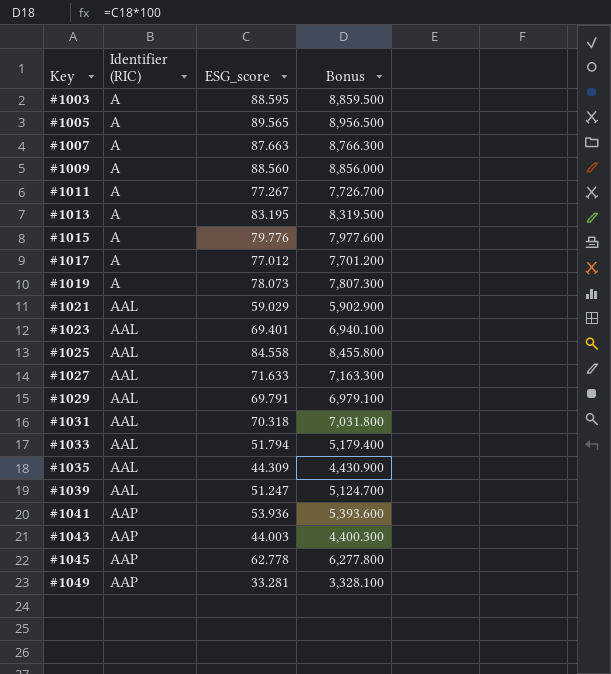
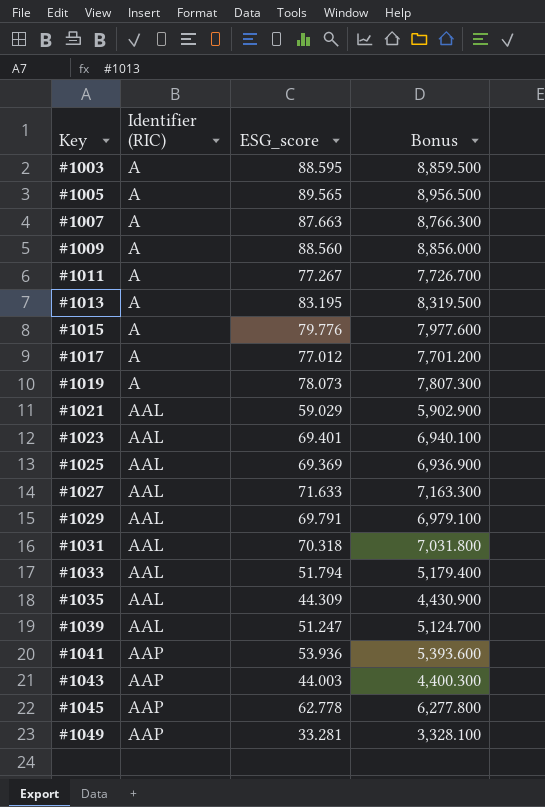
#1025 | ESG_score: 84.558 -> 69.369
#1025 | Bonus: 8,455.800 -> 6,936.900

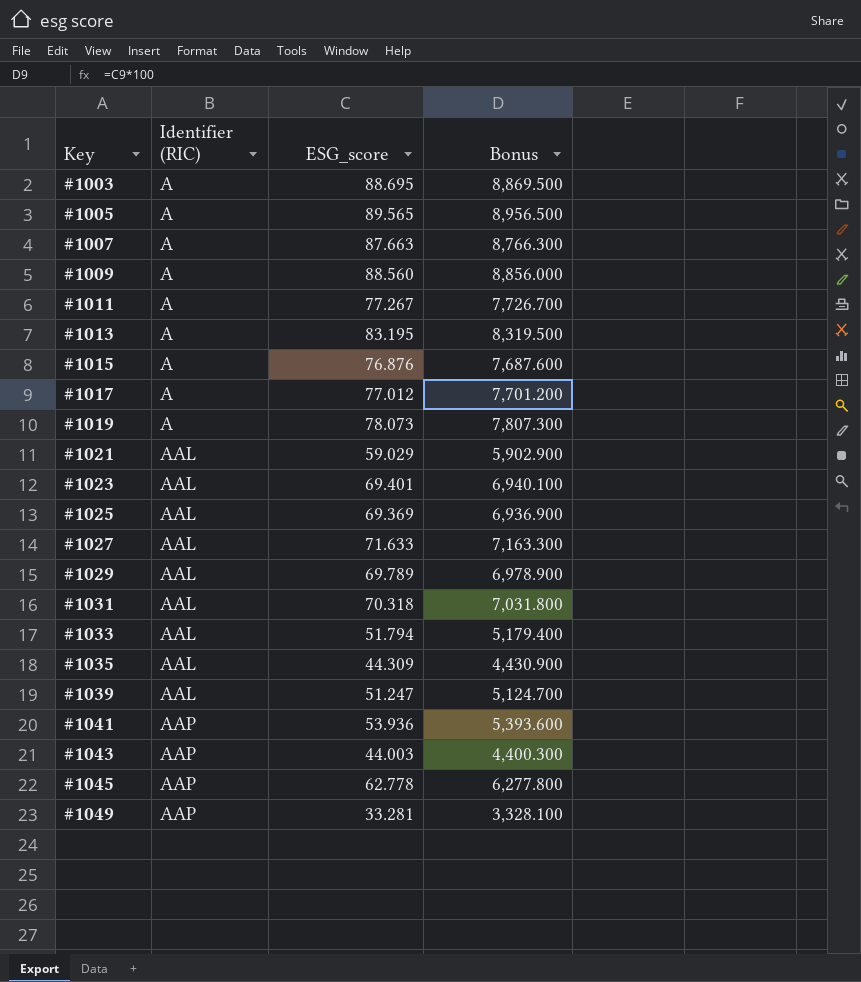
#1003 | ESG_score: 88.595 -> 88.695
#1003 | Bonus: 8,859.500 -> 8,869.500
#1015 | ESG_score: 79.776 -> 76.876
#1015 | Bonus: 7,977.600 -> 7,687.600
#1029 | ESG_score: 69.791 -> 69.789
#1029 | Bonus: 6,979.100 -> 6,978.900

